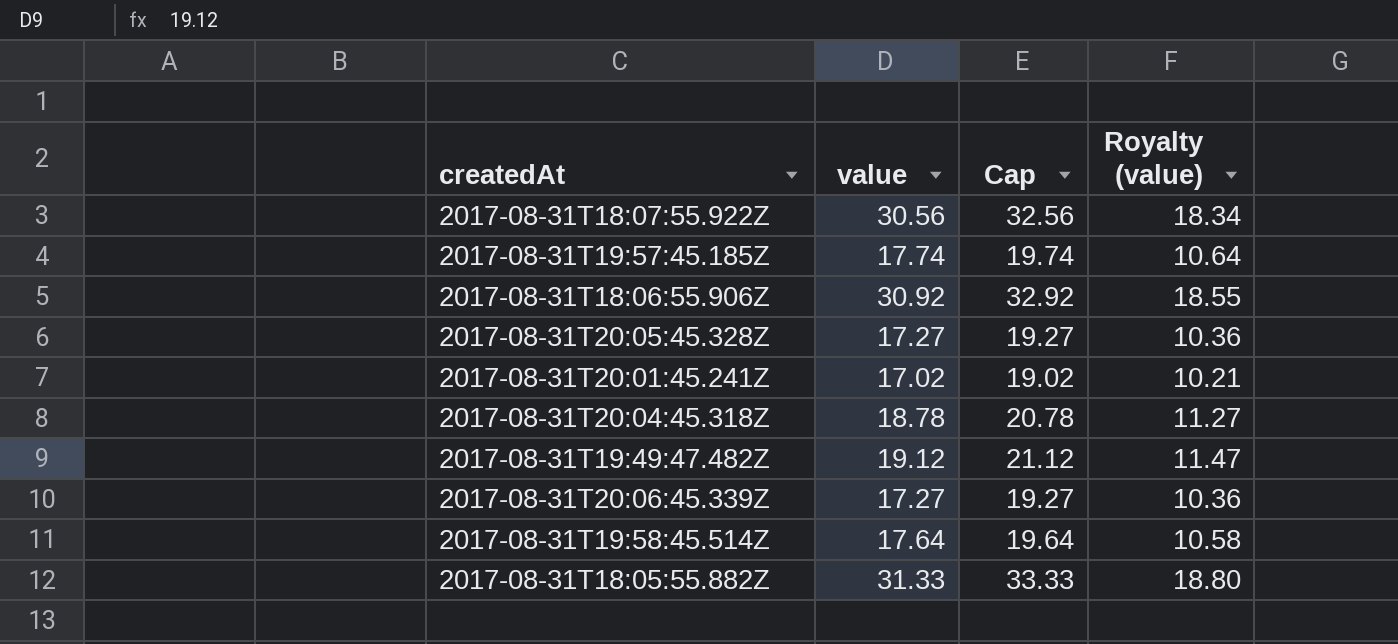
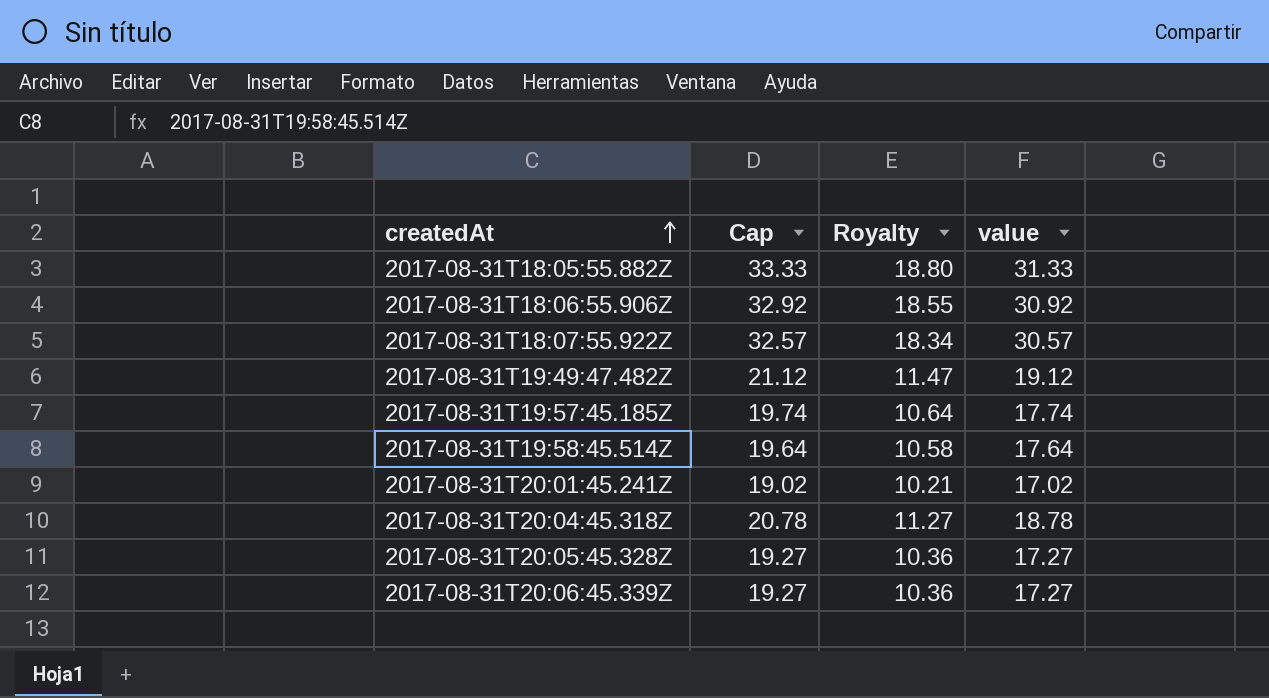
row order: none -> createdAt ascending
column name: Royalty (value) -> Royalty
column value | position: 2 -> 4
2017-08-31T18:07:55.922Z | Cap: 32.56 -> 32.57
2017-08-31T18:07:55.922Z | value: 30.56 -> 30.57

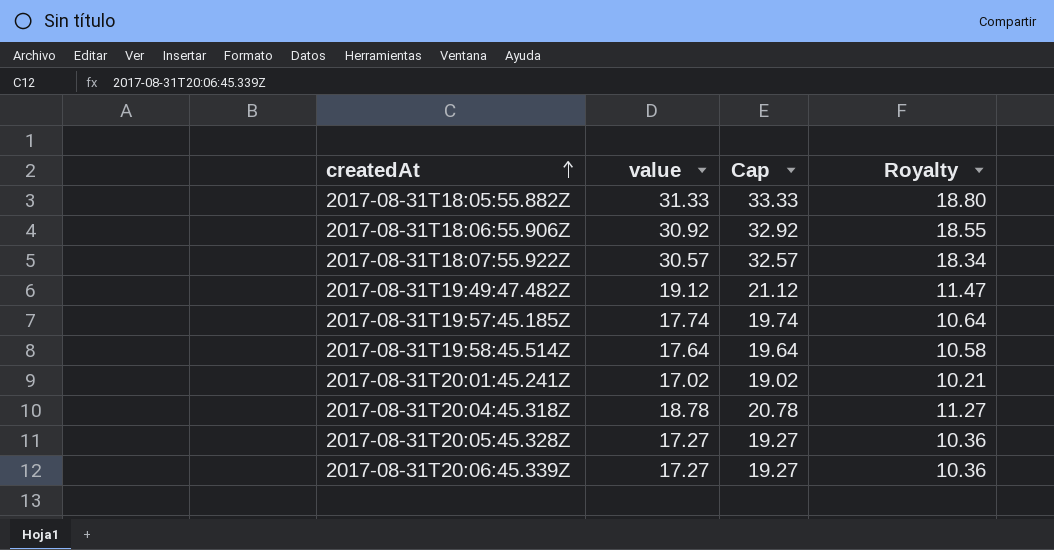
column value | position: 4 -> 2

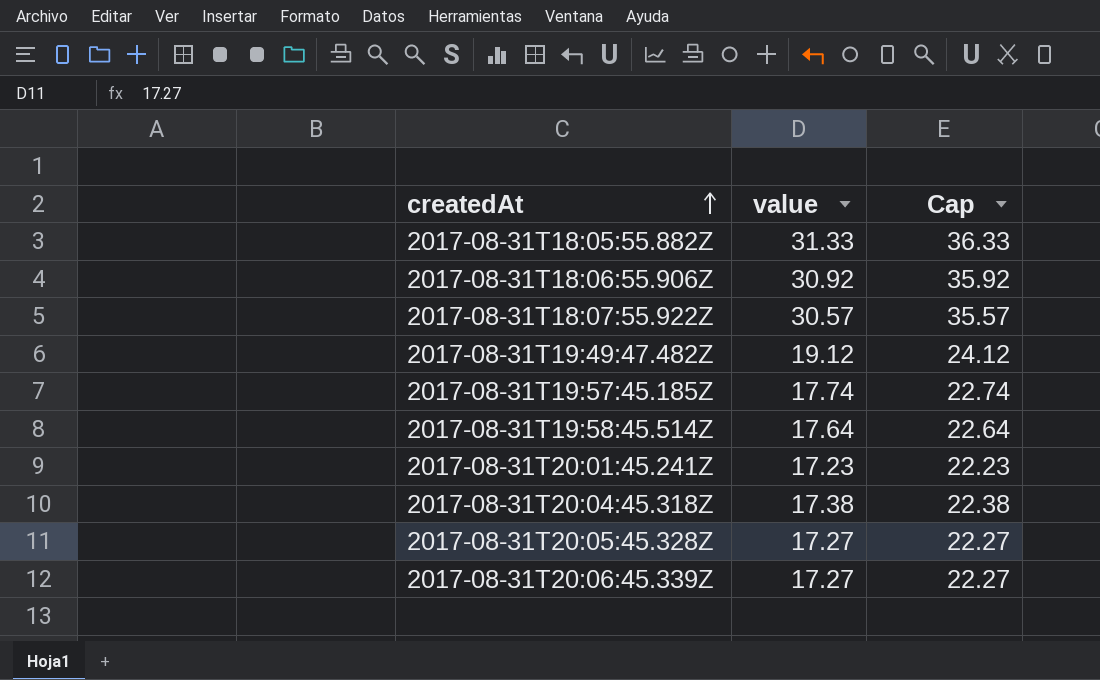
column Royalty | formula: [value] * 0.6 -> none
column Cap | formula: [value] + 2 -> [value] + 5
2017-08-31T20:01:45.241Z | value: 17.02 -> 17.23
2017-08-31T20:04:45.318Z | value: 18.78 -> 17.38

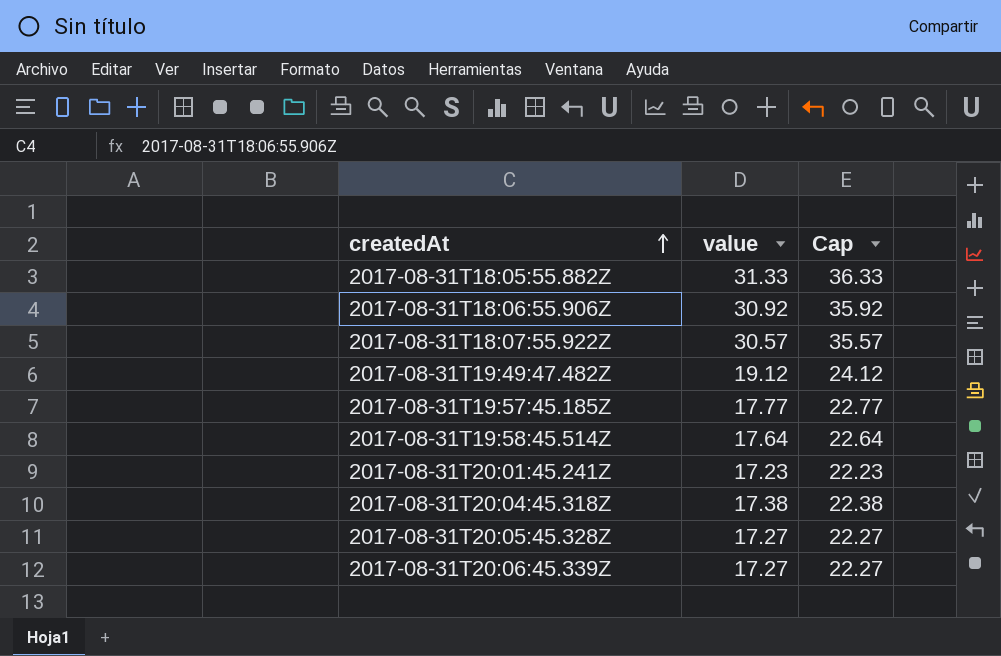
2017-08-31T19:57:45.185Z | value: 17.74 -> 17.77
2017-08-31T19:57:45.185Z | Cap: 22.74 -> 22.77

